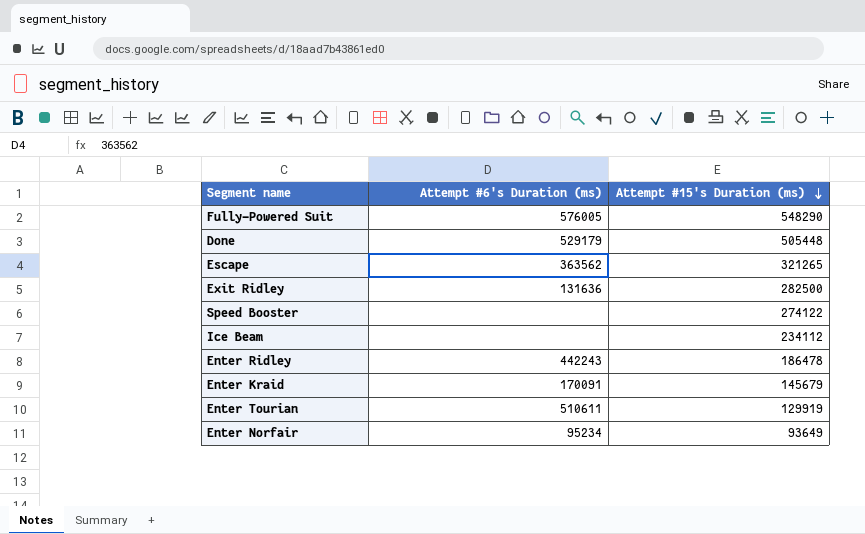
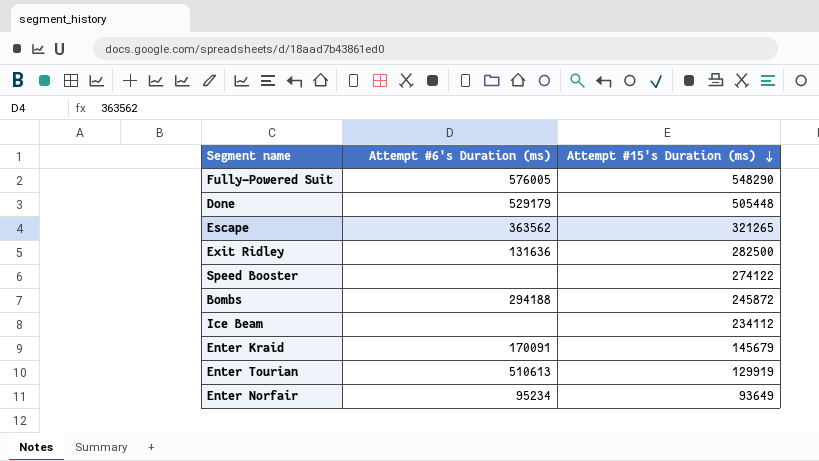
row Enter Ridley: 442243 | 186478 -> none
row Bombs: none -> 294188 | 245872
Enter Tourian | Attempt #6's Duration (ms): 510611 -> 510613

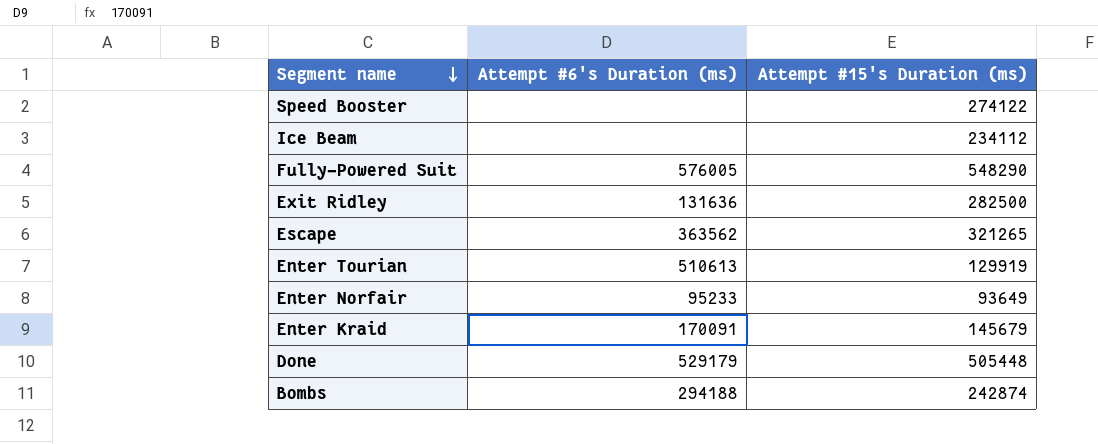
row order: Attempt #15's Duration (ms) descending -> Segment name descending
Enter Norfair | Attempt #6's Duration (ms): 95234 -> 95233
Bombs | Attempt #15's Duration (ms): 245872 -> 242874

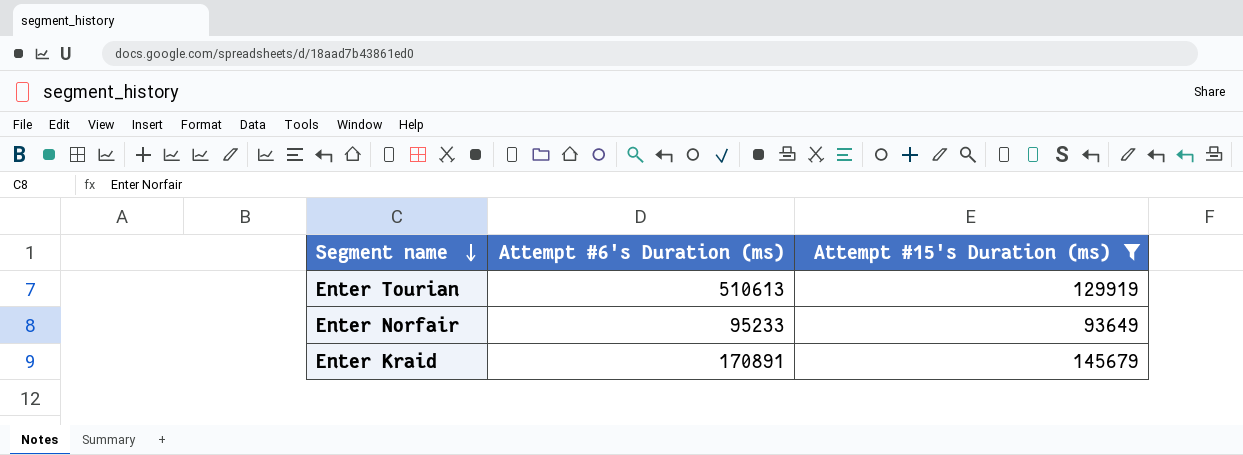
filter: none -> Attempt #15's Duration (ms) <= 145679
Enter Kraid | Attempt #6's Duration (ms): 170091 -> 170891

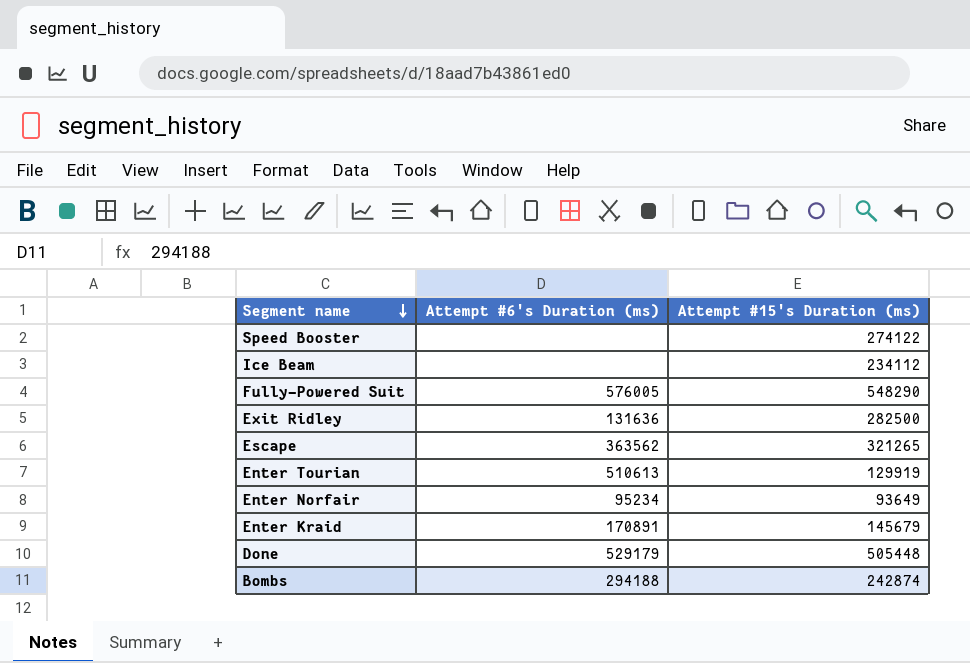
filter: Attempt #15's Duration (ms) <= 145679 -> none
Enter Norfair | Attempt #6's Duration (ms): 95233 -> 95234

